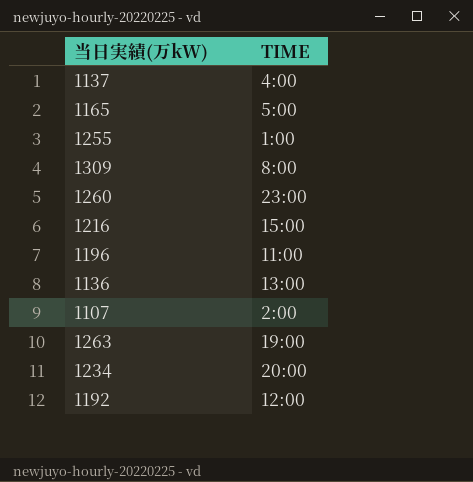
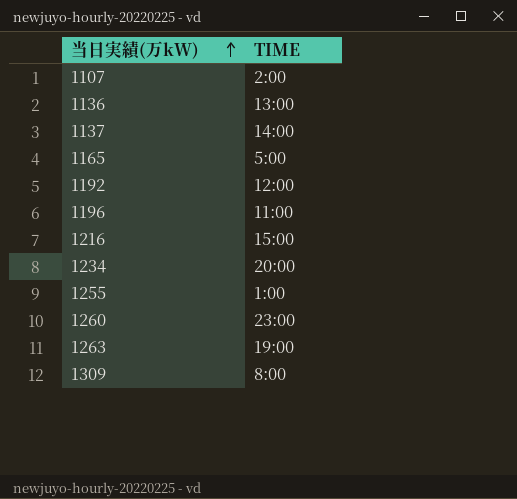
row order: none -> 当日実績(万kW) ascending
1137 | TIME: 4:00 -> 14:00

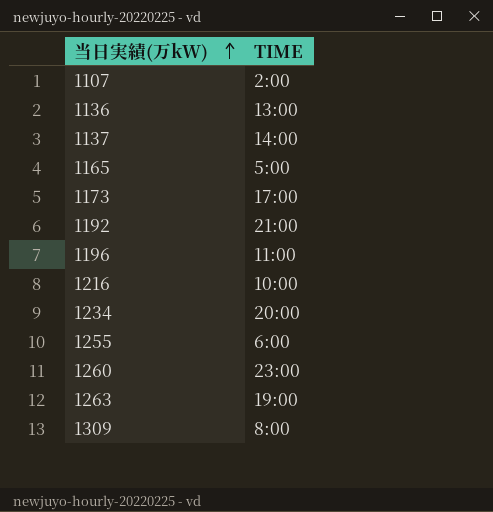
row 1173: none -> 17:00
1192 | TIME: 12:00 -> 21:00
1216 | TIME: 15:00 -> 10:00
1255 | TIME: 1:00 -> 6:00

